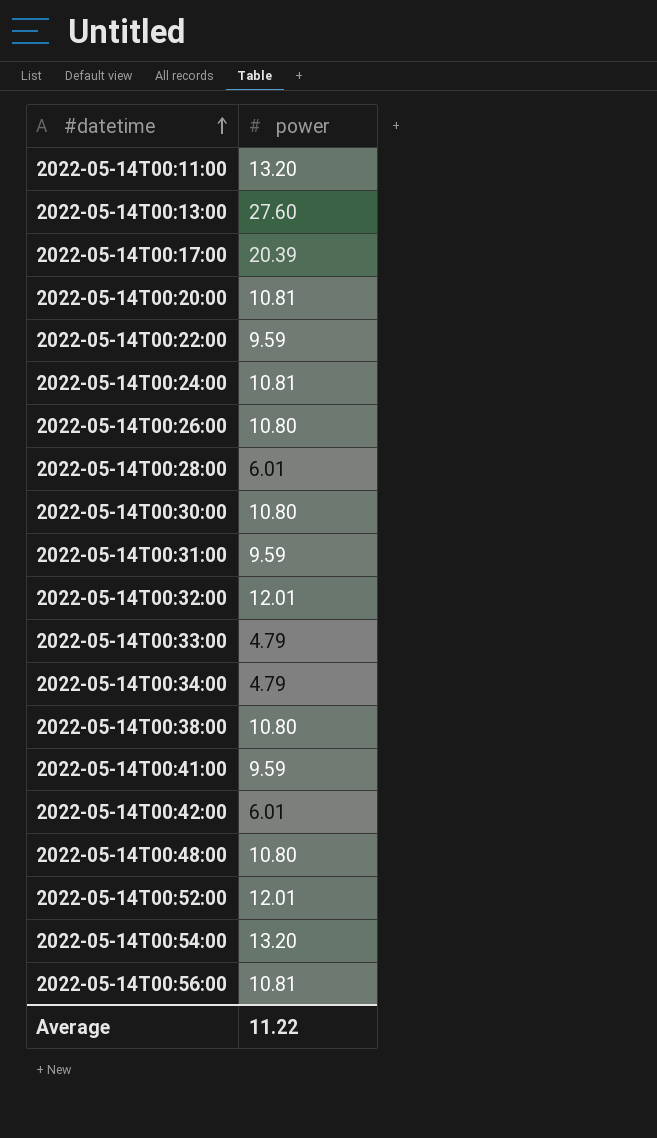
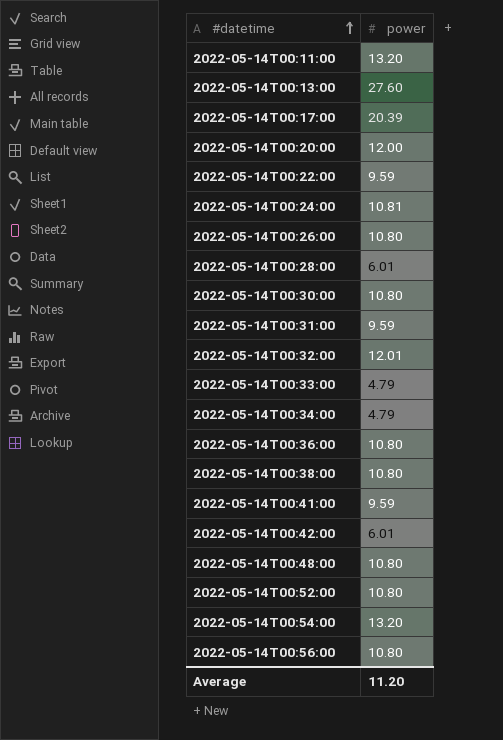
2022-05-14T00:20:00 | power: 10.81 -> 12.00
row 2022-05-14T00:36:00: none -> 10.80
2022-05-14T00:52:00 | power: 12.01 -> 10.80
2022-05-14T00:56:00 | power: 10.81 -> 10.80
Average | power: 11.22 -> 11.20

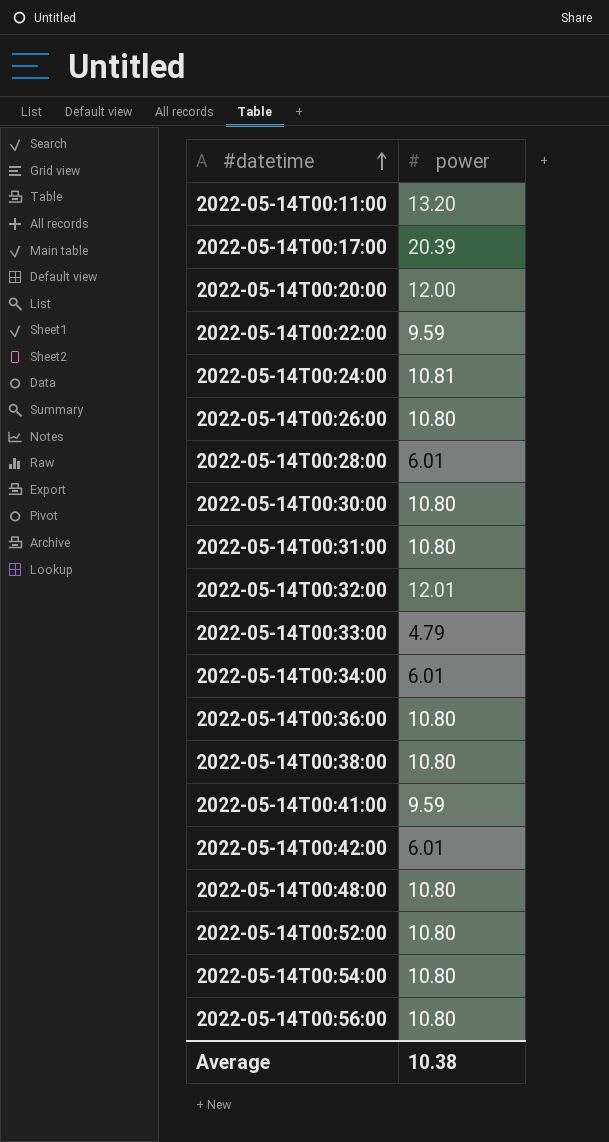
row 2022-05-14T00:13:00: 27.60 -> none
2022-05-14T00:31:00 | power: 9.59 -> 10.80
2022-05-14T00:34:00 | power: 4.79 -> 6.01
2022-05-14T00:54:00 | power: 13.20 -> 10.80
Average | power: 11.20 -> 10.38

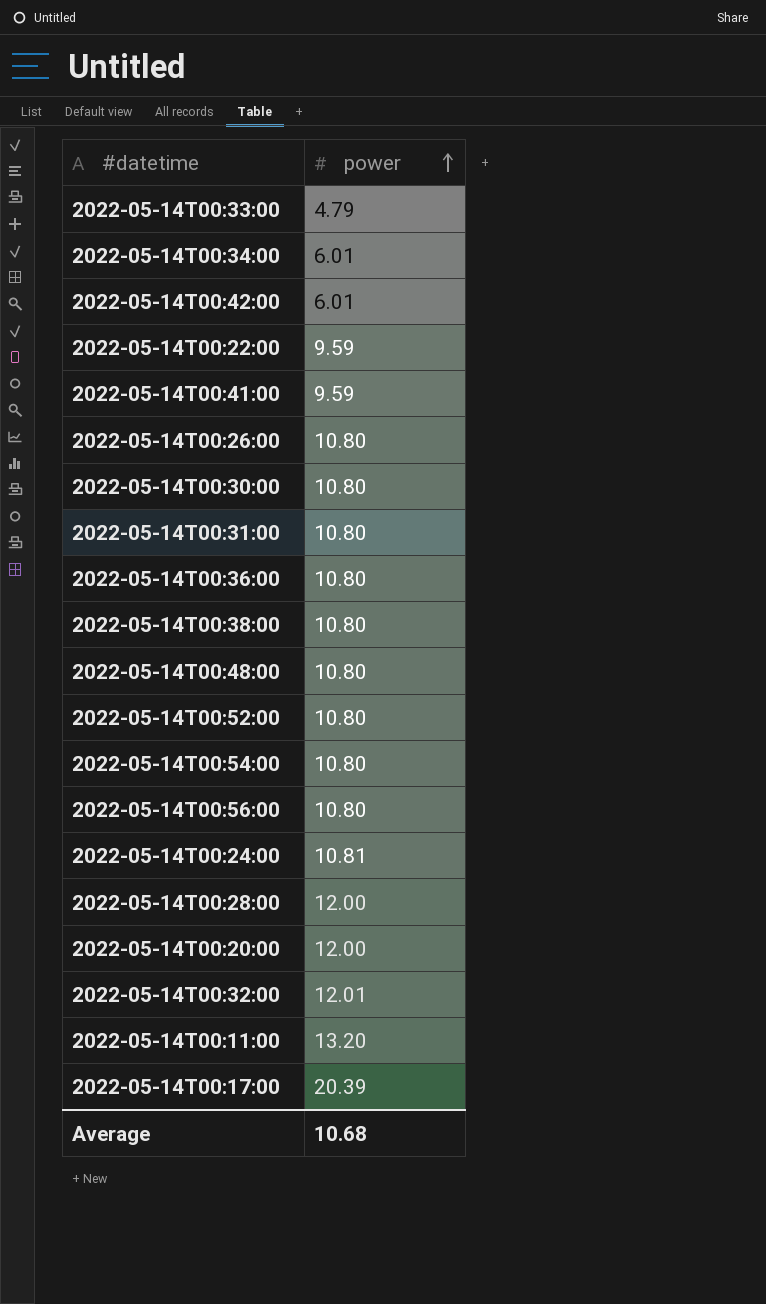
row order: #datetime ascending -> power ascending
2022-05-14T00:28:00 | power: 6.01 -> 12.00
Average | power: 10.38 -> 10.68

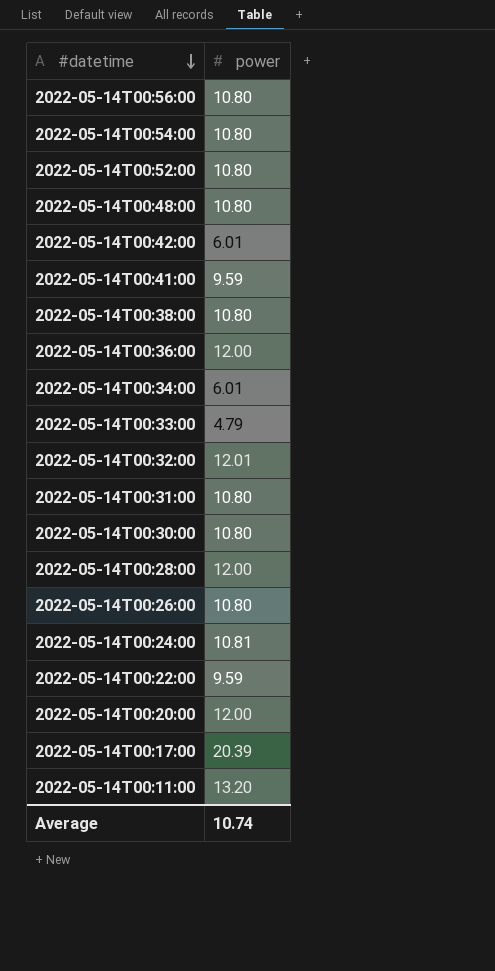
row order: power ascending -> #datetime descending
2022-05-14T00:36:00 | power: 10.80 -> 12.00
Average | power: 10.68 -> 10.74

